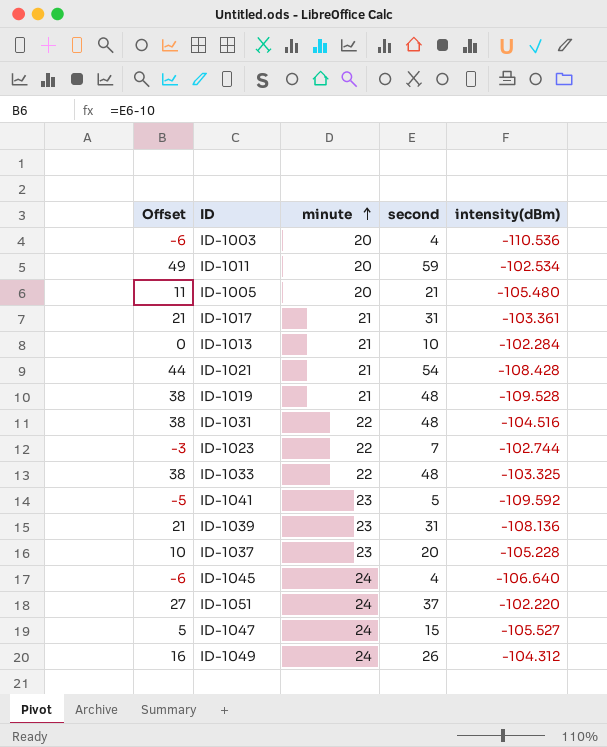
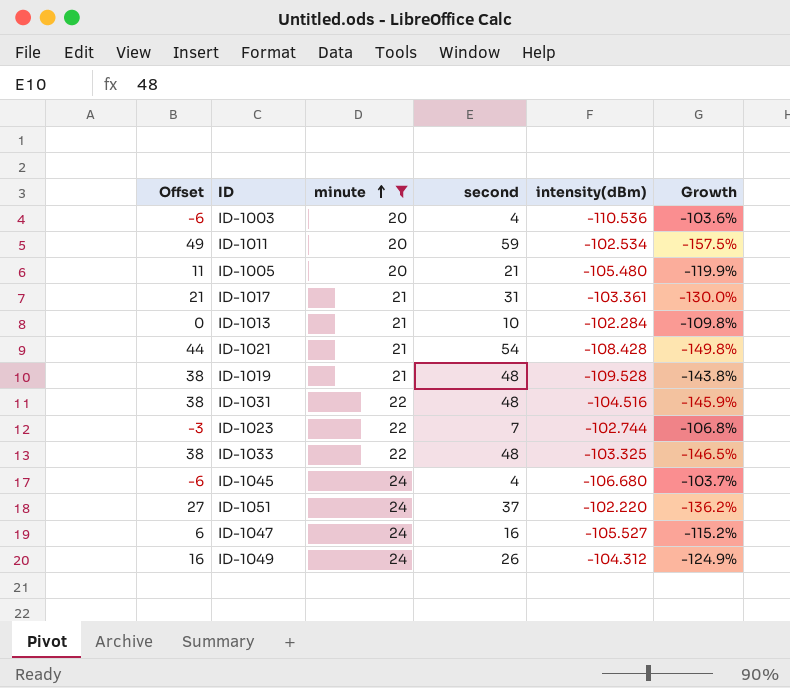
filter: none -> minute != 23
column Growth | formula: none -> ([second] - [intensity(dBm)]) / [intensity(dBm)]
ID-1045 | intensity(dBm): -106.640 -> -106.680
ID-1047 | Offset: 5 -> 6
ID-1047 | second: 15 -> 16

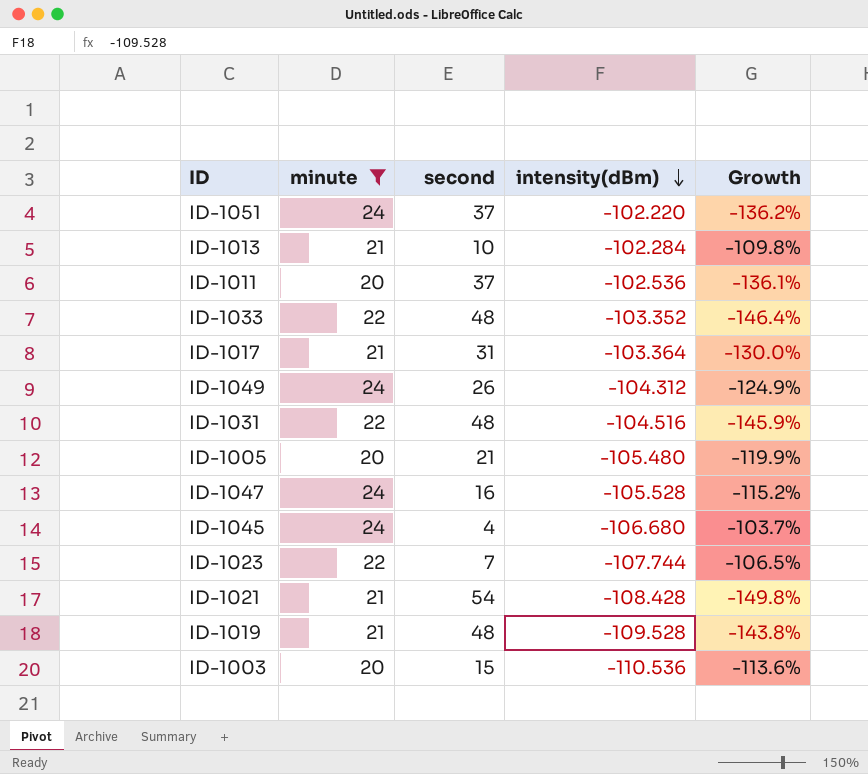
row order: minute ascending -> intensity(dBm) descending
column Offset | formula: [second] - 10 -> none
ID-1011 | second: 59 -> 37
ID-1011 | intensity(dBm): -102.534 -> -102.536
ID-1011 | Growth: -157.5% -> -136.1%
ID-1033 | intensity(dBm): -103.325 -> -103.352
ID-1033 | Growth: -146.5% -> -146.4%
ID-1017 | intensity(dBm): -103.361 -> -103.364
ID-1047 | intensity(dBm): -105.527 -> -105.528
ID-1023 | intensity(dBm): -102.744 -> -107.744
ID-1023 | Growth: -106.8% -> -106.5%
ID-1003 | second: 4 -> 15
ID-1003 | Growth: -103.6% -> -113.6%

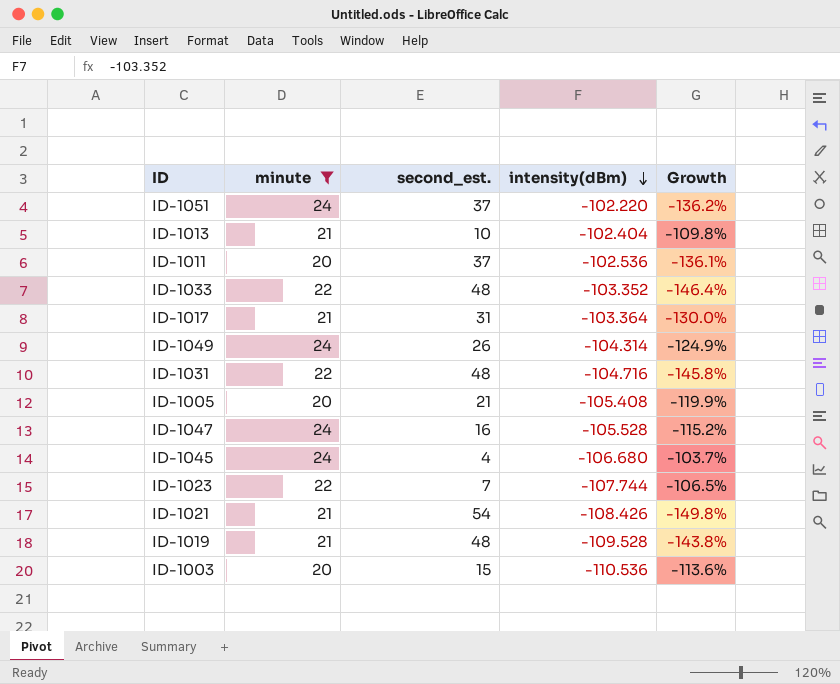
column name: second -> second_est.
ID-1013 | intensity(dBm): -102.284 -> -102.404
ID-1049 | intensity(dBm): -104.312 -> -104.314
ID-1031 | intensity(dBm): -104.516 -> -104.716
ID-1031 | Growth: -145.9% -> -145.8%
ID-1005 | intensity(dBm): -105.480 -> -105.408
ID-1021 | intensity(dBm): -108.428 -> -108.426

